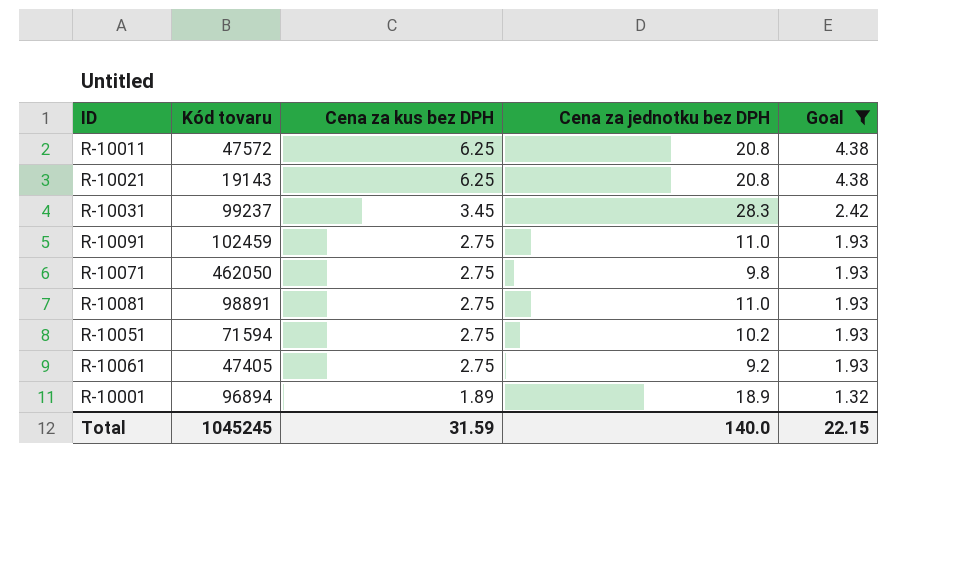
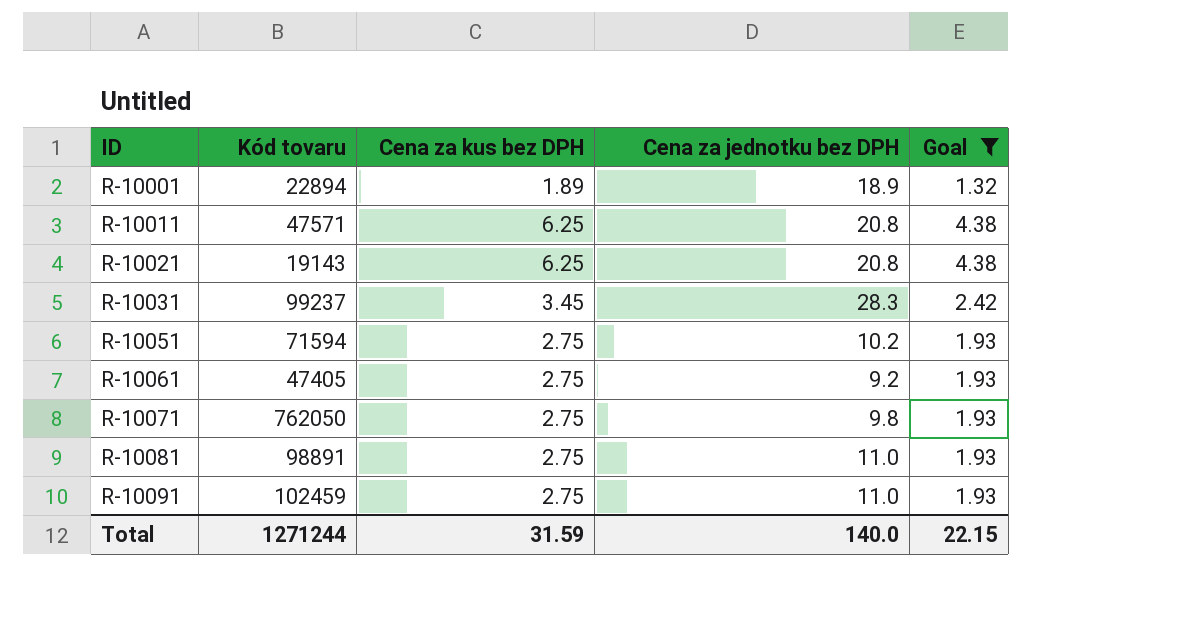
row order: Cena za kus bez DPH descending -> ID ascending
R-10001 | Kód tovaru: 96894 -> 22894
R-10011 | Kód tovaru: 47572 -> 47571
R-10071 | Kód tovaru: 462050 -> 762050
Total | Kód tovaru: 1045245 -> 1271244

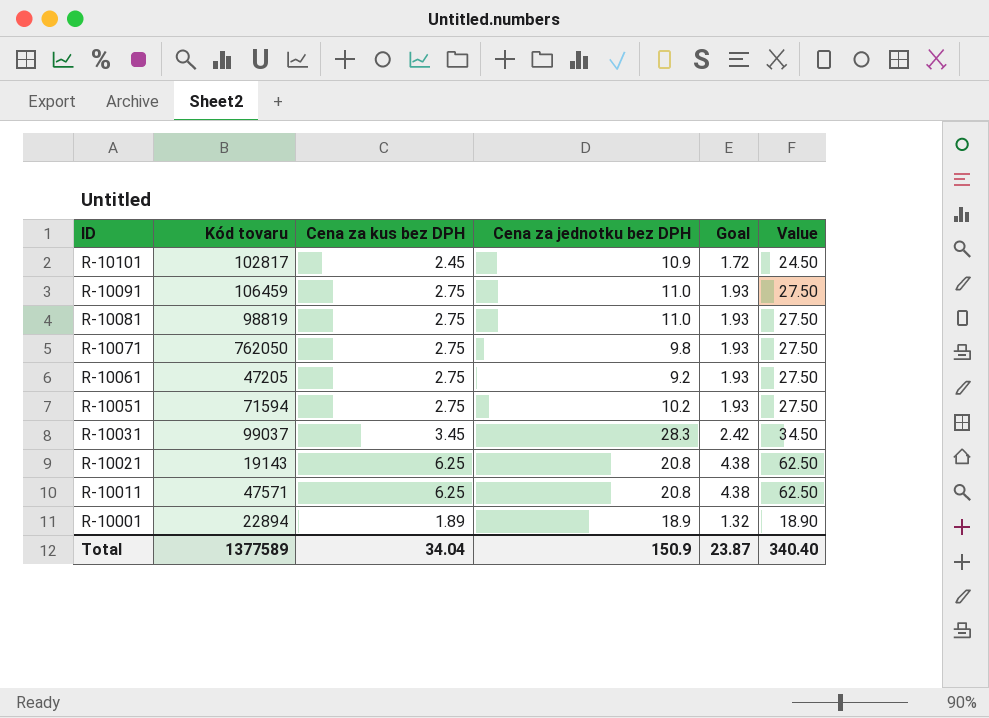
filter: Goal != 1.72 -> none
row order: ID ascending -> ID descending
column Value | formula: none -> [Cena za kus bez DPH] * 10
R-10091 | Kód tovaru: 102459 -> 106459
R-10081 | Kód tovaru: 98891 -> 98819
R-10061 | Kód tovaru: 47405 -> 47205
R-10031 | Kód tovaru: 99237 -> 99037
Total | Kód tovaru: 1271244 -> 1377589
Total | Cena za kus bez DPH: 31.59 -> 34.04
Total | Cena za jednotku bez DPH: 140.0 -> 150.9
Total | Goal: 22.15 -> 23.87

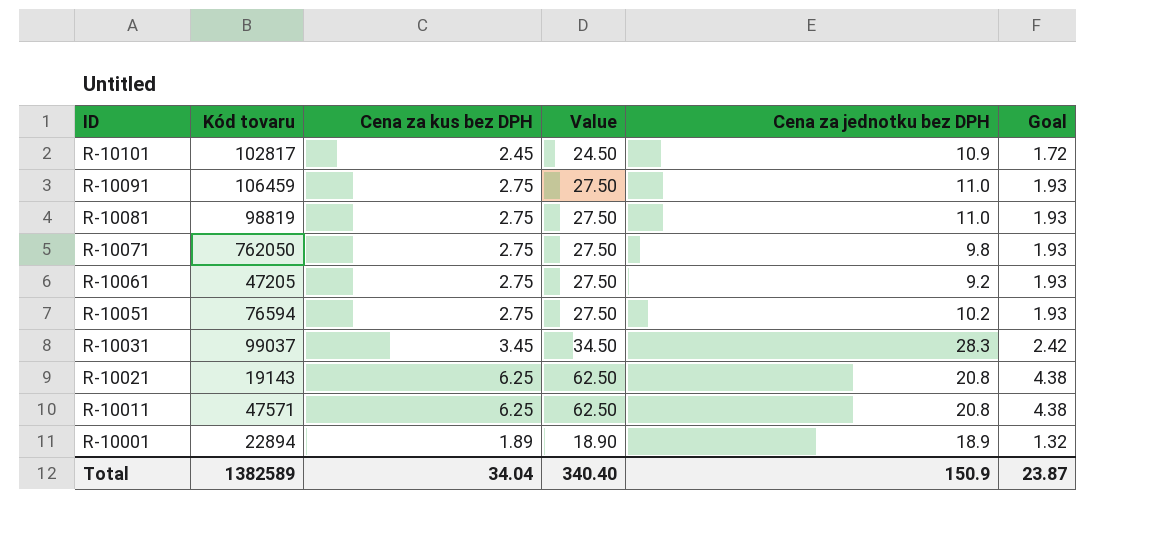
column Value | position: 6 -> 4
R-10051 | Kód tovaru: 71594 -> 76594
Total | Kód tovaru: 1377589 -> 1382589

